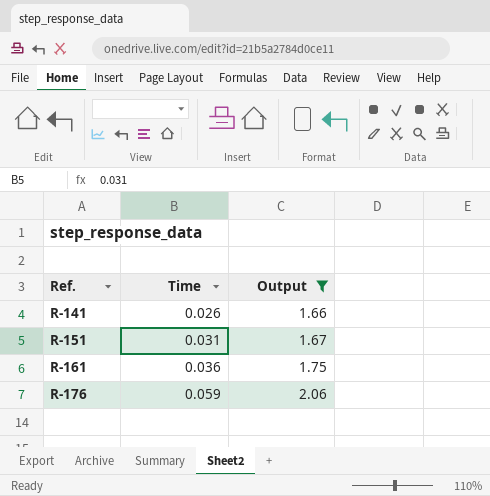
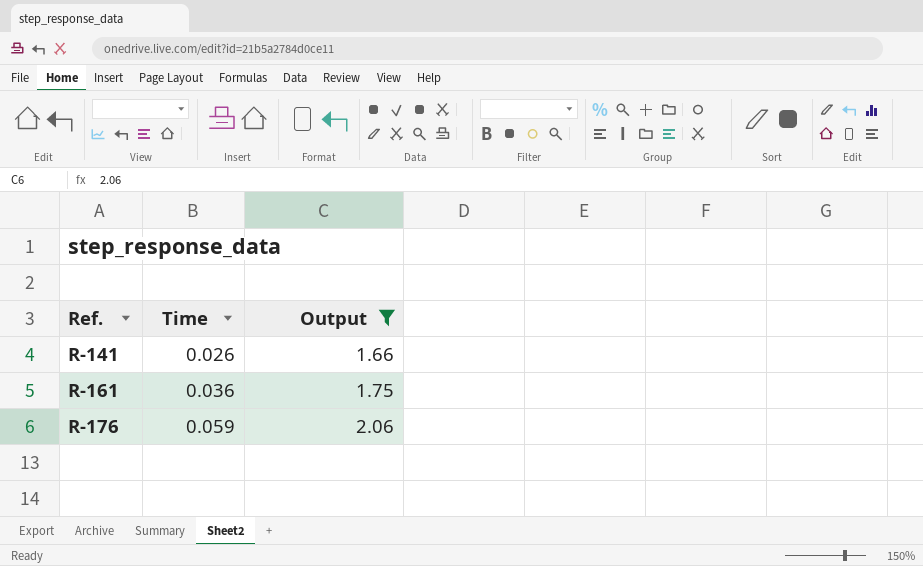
row R-151: 0.031 | 1.67 -> none

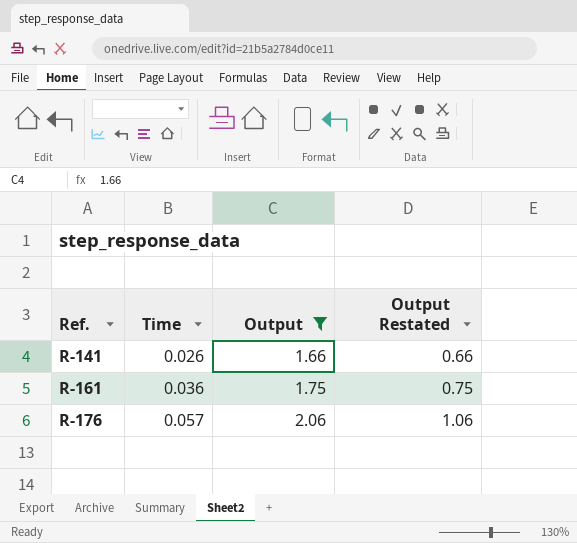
column Output Restated | formula: none -> [Output] - 1
R-176 | Time: 0.059 -> 0.057

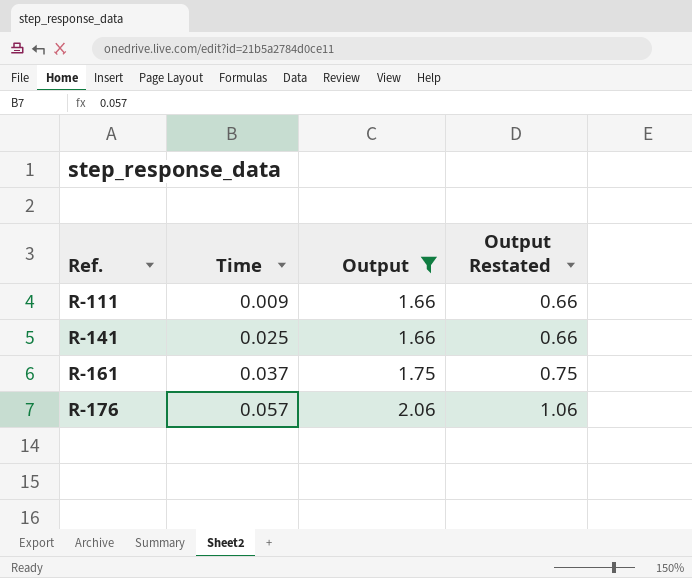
row R-111: none -> 0.009 | 1.66 | 0.66
R-141 | Time: 0.026 -> 0.025
R-161 | Time: 0.036 -> 0.037

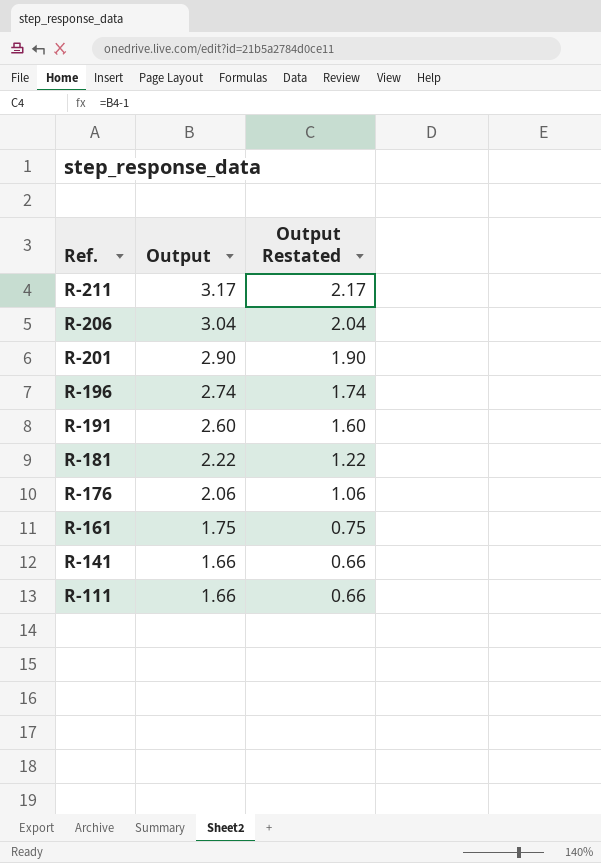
filter: Output <= 2.06 -> none
row order: Ref. ascending -> Ref. descending
column Time | position: 2 -> none

